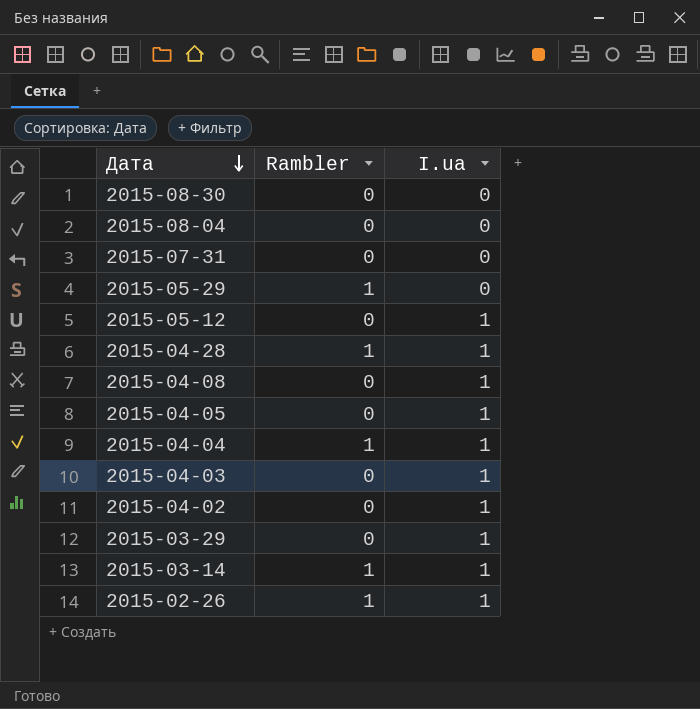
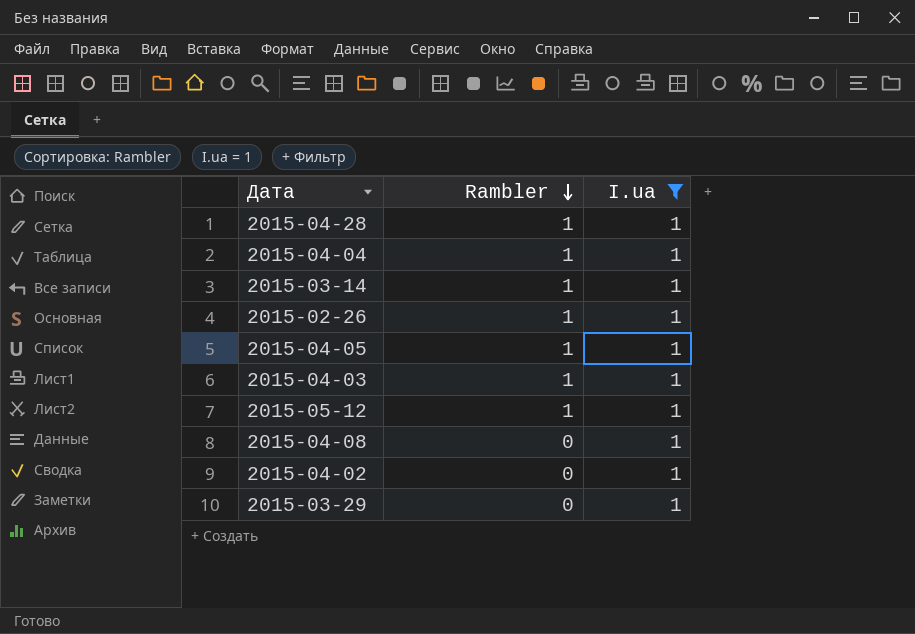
filter: none -> I.ua = 1
row order: Дата descending -> Rambler descending
2015-04-05 | Rambler: 0 -> 1
2015-04-03 | Rambler: 0 -> 1
2015-05-12 | Rambler: 0 -> 1

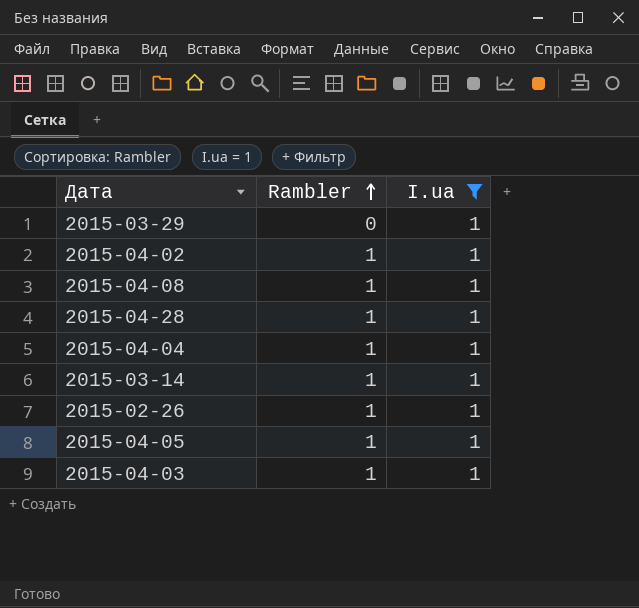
row order: Rambler descending -> Rambler ascending
row 2015-05-12: 1 | 1 -> none
2015-04-02 | Rambler: 0 -> 1
2015-04-08 | Rambler: 0 -> 1

